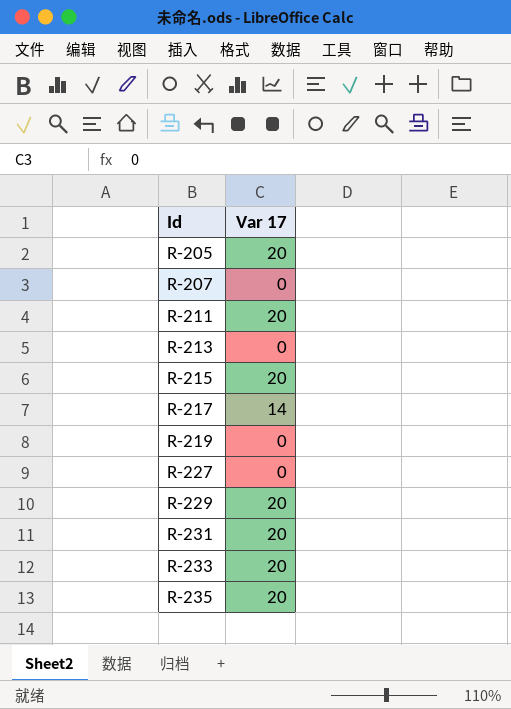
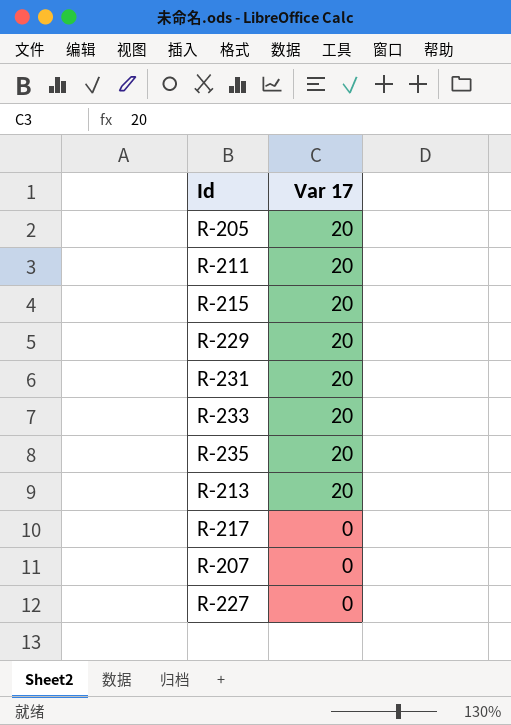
row order: Id ascending -> Var 17 descending
row R-219: 0 -> none
R-213 | Var 17: 0 -> 20
R-217 | Var 17: 14 -> 0

